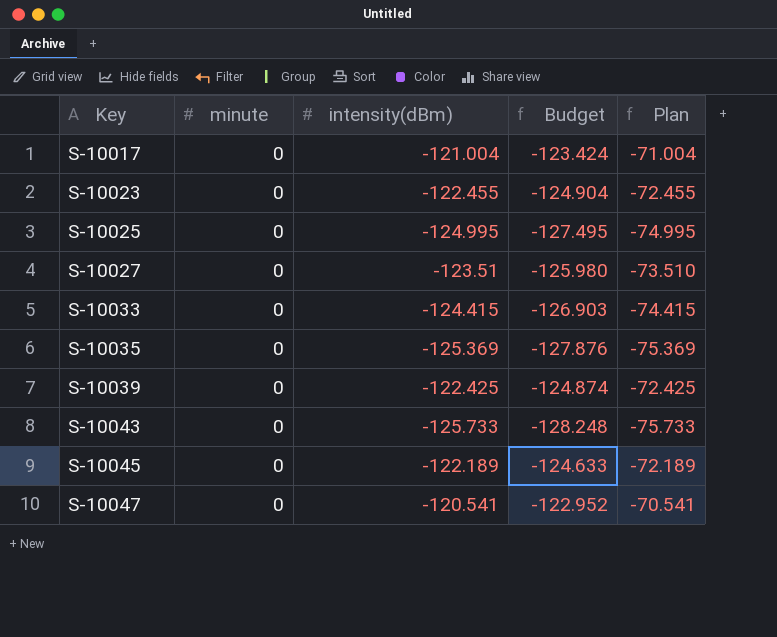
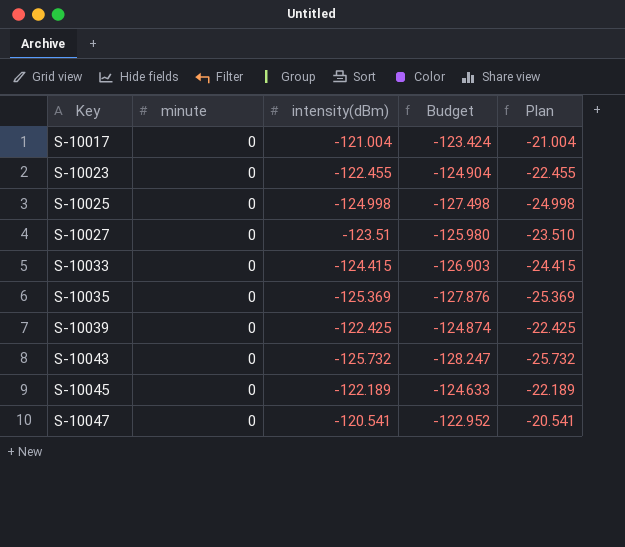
column Plan | formula: [intensity(dBm)] + 50 -> [intensity(dBm)] + 100
S-10025 | intensity(dBm): -124.995 -> -124.998
S-10025 | Budget: -127.495 -> -127.498
S-10043 | intensity(dBm): -125.733 -> -125.732
S-10043 | Budget: -128.248 -> -128.247

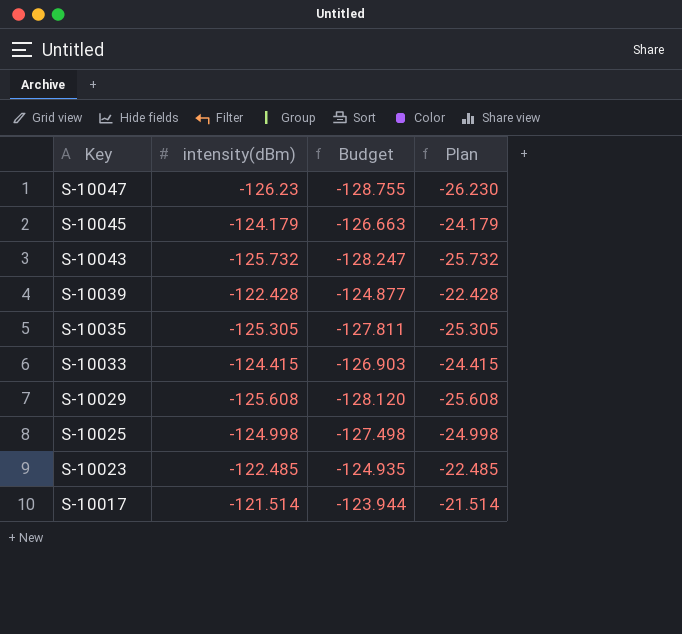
row order: Key ascending -> Key descending
column minute | position: 2 -> none
row S-10027: 0 | -123.51 | -125.980 | -23.510 -> none
S-10047 | intensity(dBm): -120.541 -> -126.23
S-10047 | Budget: -122.952 -> -128.755
S-10047 | Plan: -20.541 -> -26.230
S-10045 | intensity(dBm): -122.189 -> -124.179
S-10045 | Budget: -124.633 -> -126.663
S-10045 | Plan: -22.189 -> -24.179
S-10039 | intensity(dBm): -122.425 -> -122.428
S-10039 | Budget: -124.874 -> -124.877
S-10039 | Plan: -22.425 -> -22.428
S-10035 | intensity(dBm): -125.369 -> -125.305
S-10035 | Budget: -127.876 -> -127.811
S-10035 | Plan: -25.369 -> -25.305
row S-10029: none -> -125.608 | -128.120 | -25.608
S-10023 | intensity(dBm): -122.455 -> -122.485
S-10023 | Budget: -124.904 -> -124.935
S-10023 | Plan: -22.455 -> -22.485
S-10017 | intensity(dBm): -121.004 -> -121.514
S-10017 | Budget: -123.424 -> -123.944
S-10017 | Plan: -21.004 -> -21.514

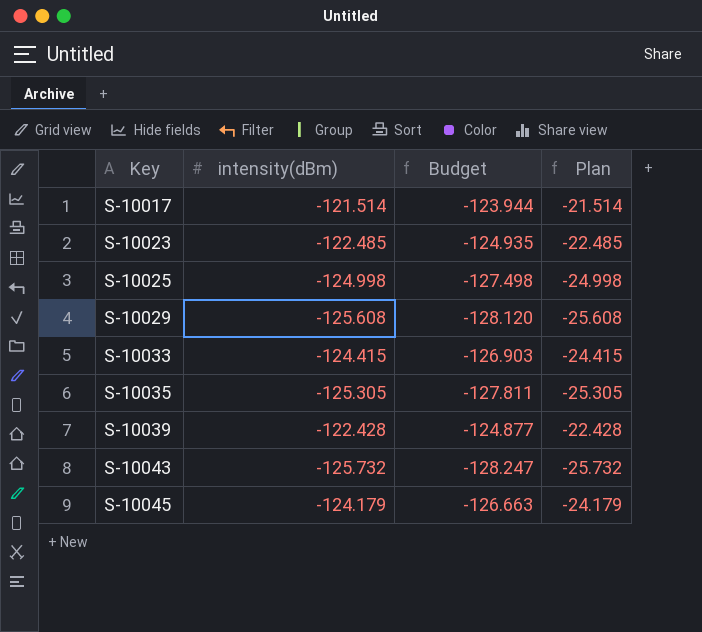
row order: Key descending -> Key ascending
row S-10047: -126.23 | -128.755 | -26.230 -> none

